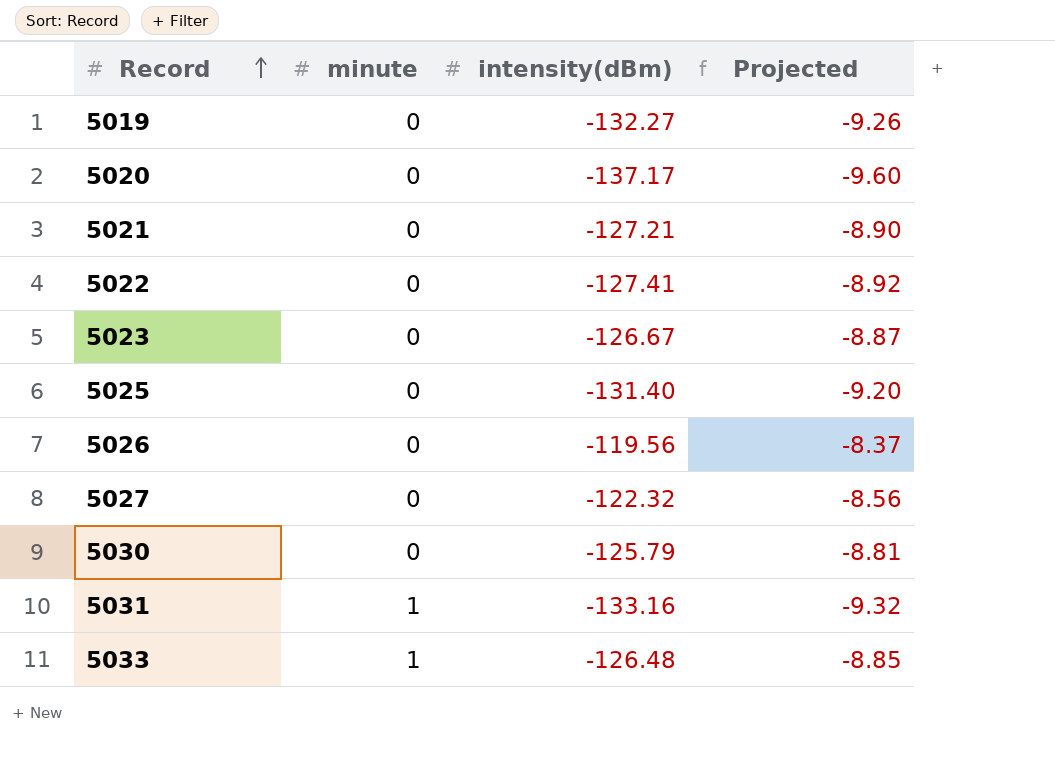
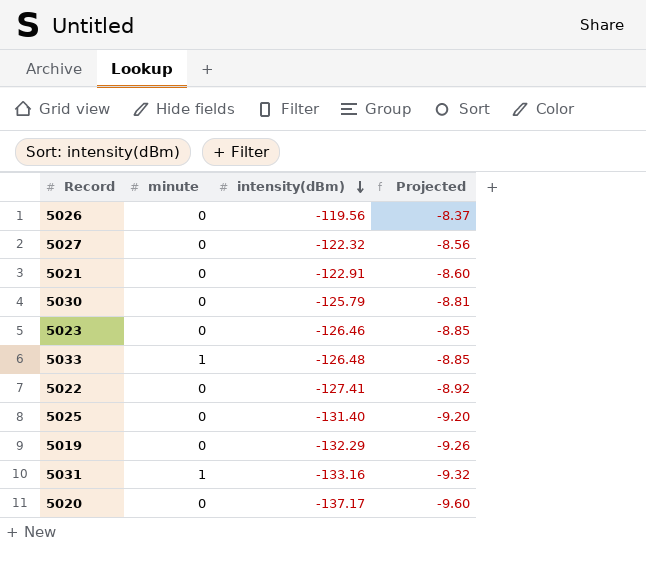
row order: Record ascending -> intensity(dBm) descending
5021 | intensity(dBm): -127.21 -> -122.91
5021 | Projected: -8.90 -> -8.60
5023 | intensity(dBm): -126.67 -> -126.46
5023 | Projected: -8.87 -> -8.85
5019 | intensity(dBm): -132.27 -> -132.29

